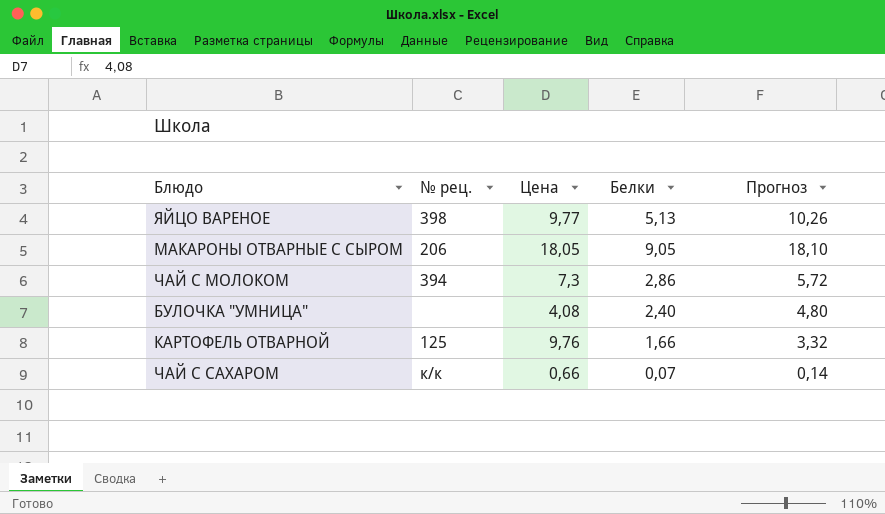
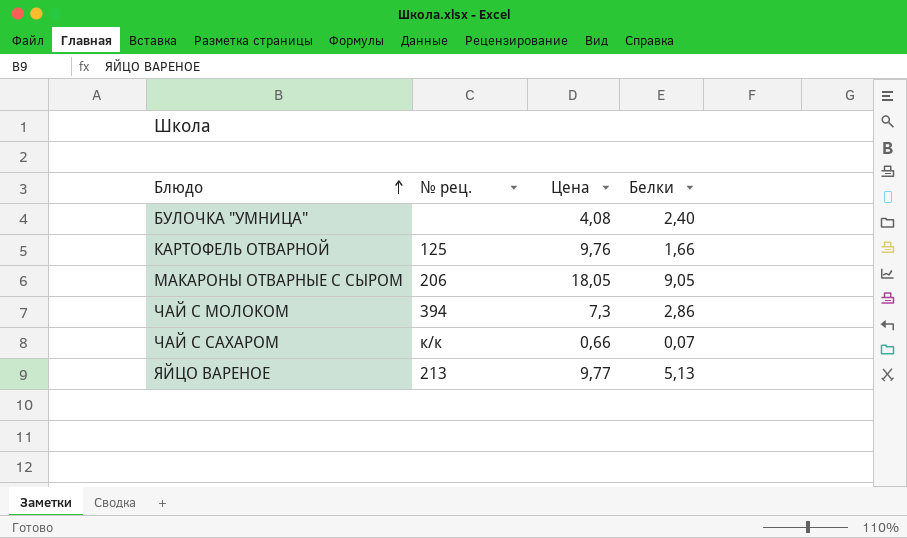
row order: none -> Блюдо ascending
column Прогноз | formula: [Белки] * 2 -> none
ЯЙЦО ВАРЕНОЕ | № рец.: 398 -> 213

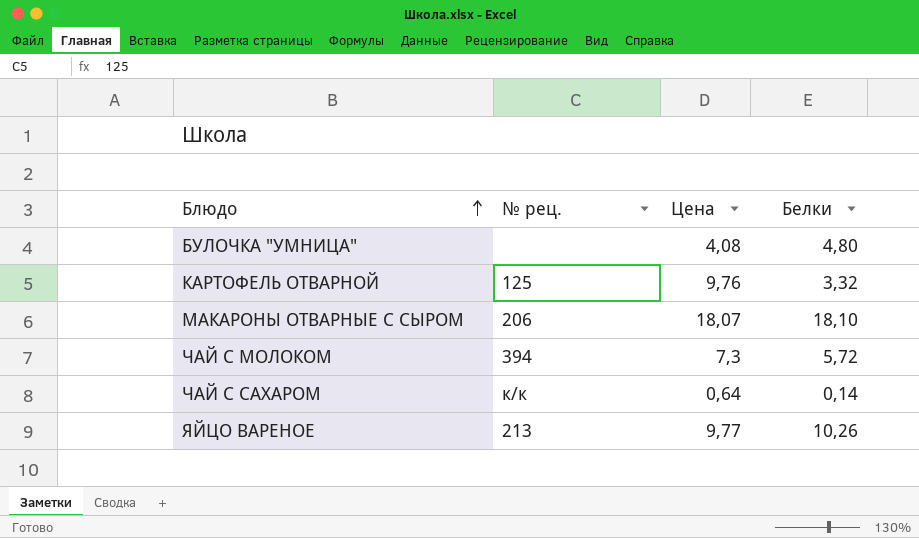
БУЛОЧКА "УМНИЦА" | Белки: 2,40 -> 4,80
КАРТОФЕЛЬ ОТВАРНОЙ | Белки: 1,66 -> 3,32
МАКАРОНЫ ОТВАРНЫЕ С СЫРОМ | Цена: 18,05 -> 18,07
МАКАРОНЫ ОТВАРНЫЕ С СЫРОМ | Белки: 9,05 -> 18,10
ЧАЙ С МОЛОКОМ | Белки: 2,86 -> 5,72
ЧАЙ С САХАРОМ | Цена: 0,66 -> 0,64
ЧАЙ С САХАРОМ | Белки: 0,07 -> 0,14
ЯЙЦО ВАРЕНОЕ | Белки: 5,13 -> 10,26

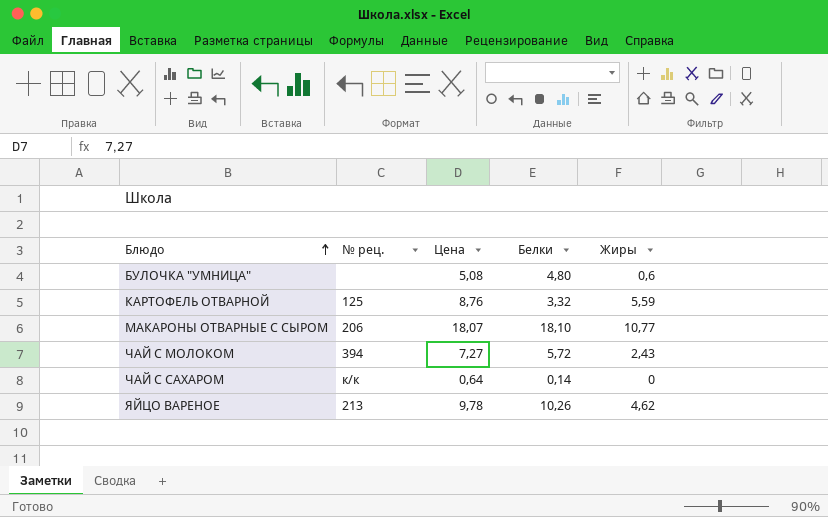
column Жиры | position: none -> 5
БУЛОЧКА "УМНИЦА" | Цена: 4,08 -> 5,08
КАРТОФЕЛЬ ОТВАРНОЙ | Цена: 9,76 -> 8,76
ЧАЙ С МОЛОКОМ | Цена: 7,3 -> 7,27
ЯЙЦО ВАРЕНОЕ | Цена: 9,77 -> 9,78

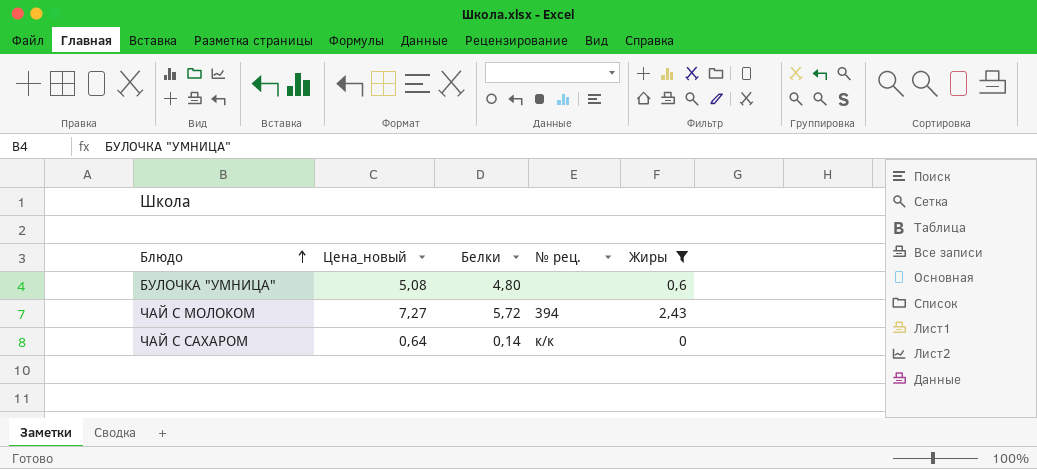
filter: none -> Жиры <= 2,43
column name: Цена -> Цена_новый
column № рец. | position: 2 -> 4

